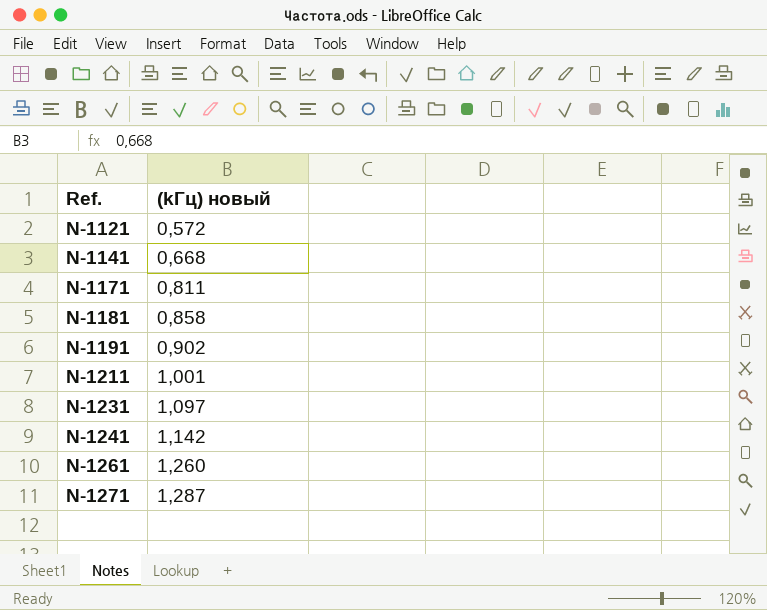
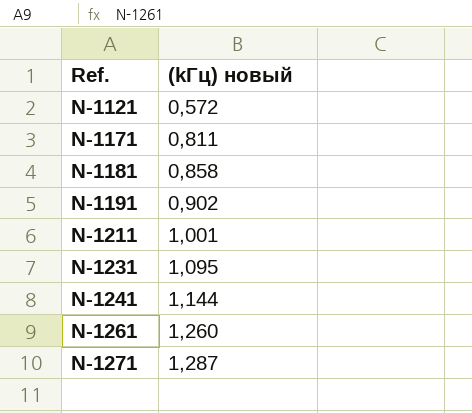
row N-1141: 0,668 -> none
N-1231 | (kГц) новый: 1,097 -> 1,095
N-1241 | (kГц) новый: 1,142 -> 1,144

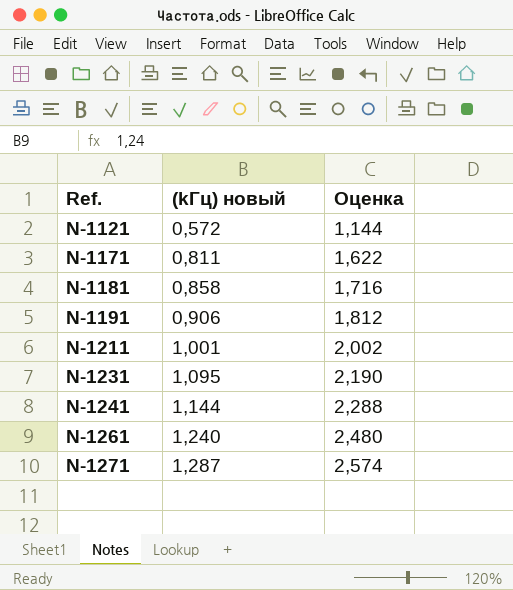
column Оценка | formula: none -> [(kГц) новый] * 2
N-1191 | (kГц) новый: 0,902 -> 0,906
N-1261 | (kГц) новый: 1,260 -> 1,240

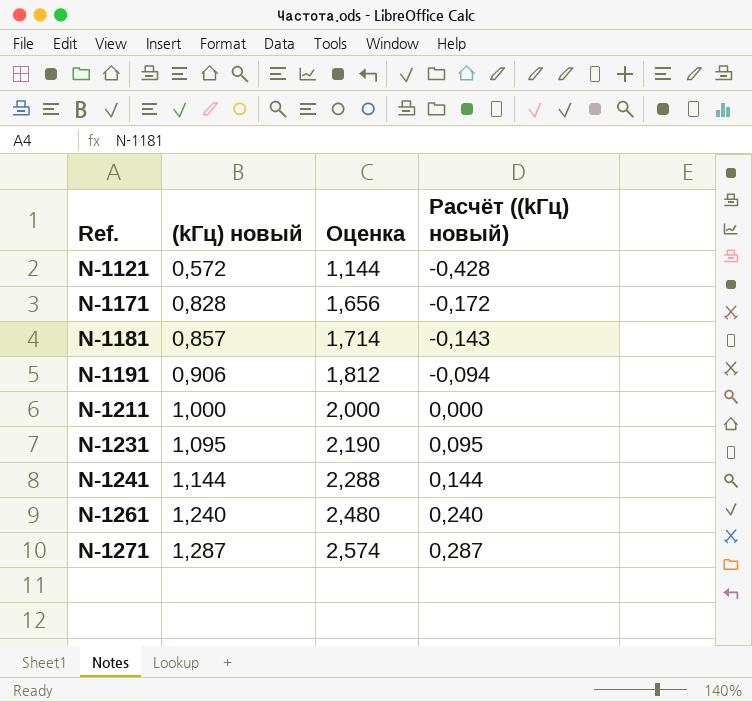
column Расчёт ((kГц) новый) | formula: none -> [(kГц) новый] - 1
N-1171 | (kГц) новый: 0,811 -> 0,828
N-1171 | Оценка: 1,622 -> 1,656
N-1181 | (kГц) новый: 0,858 -> 0,857
N-1181 | Оценка: 1,716 -> 1,714
N-1211 | (kГц) новый: 1,001 -> 1,000
N-1211 | Оценка: 2,002 -> 2,000

